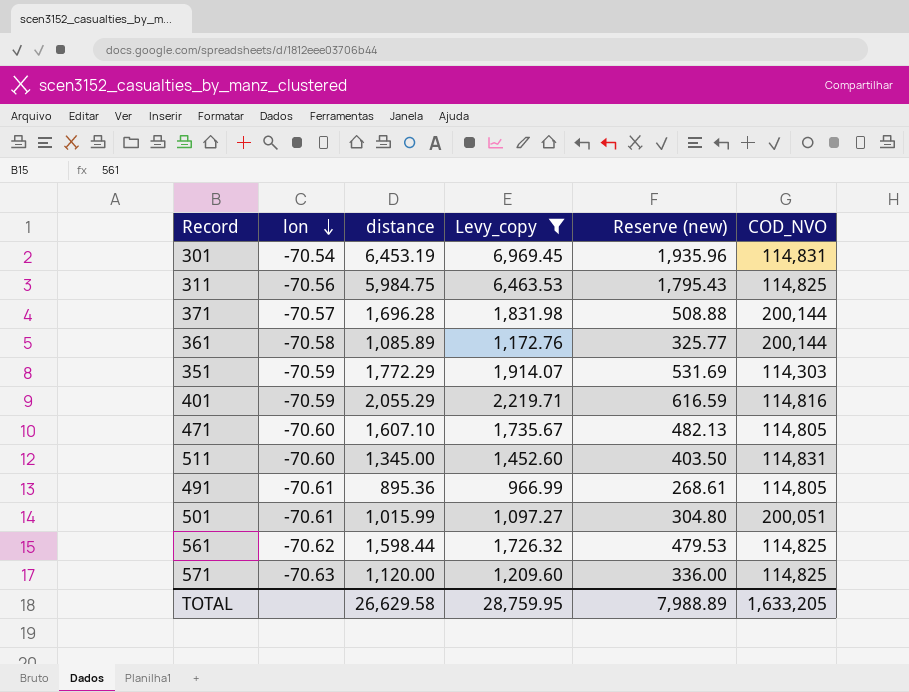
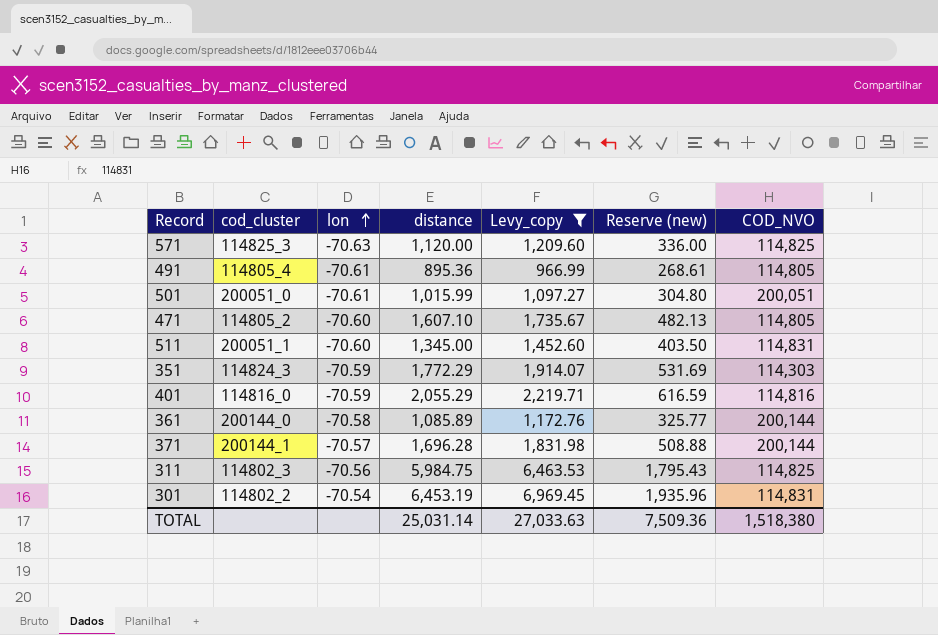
row order: lon descending -> lon ascending
column cod_cluster | position: none -> 2
row 561: -70.62 | 1,598.44 | 1,726.32 | 479.53 | 114,825 -> none
TOTAL | distance: 26,629.58 -> 25,031.14
TOTAL | Levy_copy: 28,759.95 -> 27,033.63
TOTAL | Reserve (new): 7,988.89 -> 7,509.36
TOTAL | COD_NVO: 1,633,205 -> 1,518,380

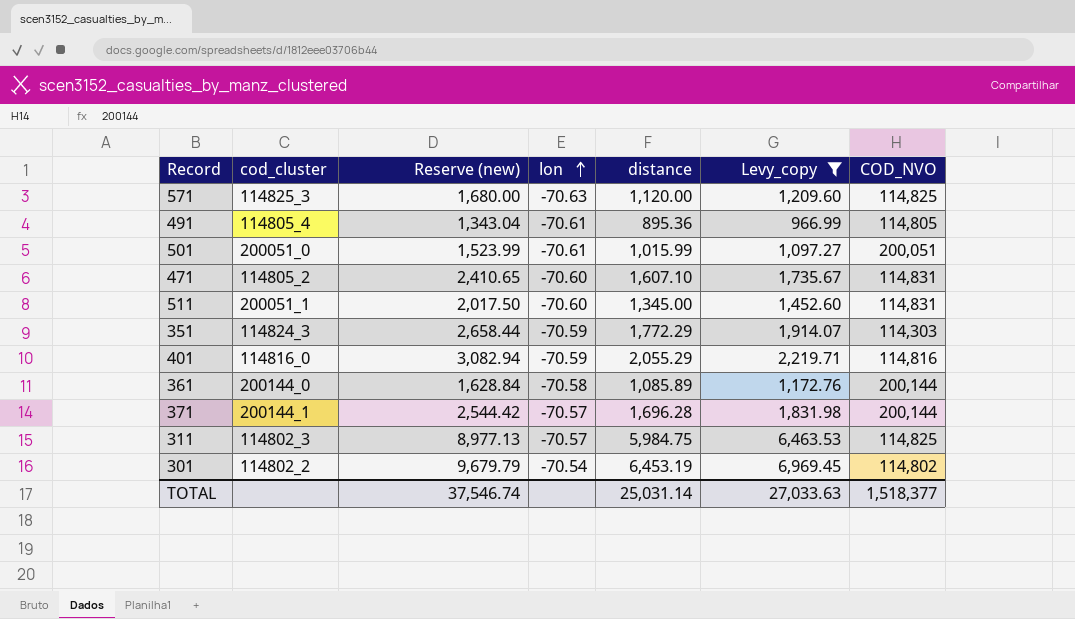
column Reserve (new) | formula: [distance] * 0.3 -> [distance] * 1.5
column Reserve (new) | position: 6 -> 3
471 | COD_NVO: 114,805 -> 114,831
311 | lon: -70.56 -> -70.57
301 | COD_NVO: 114,831 -> 114,802
TOTAL | Reserve (new): 7,509.36 -> 37,546.74
TOTAL | COD_NVO: 1,518,380 -> 1,518,377

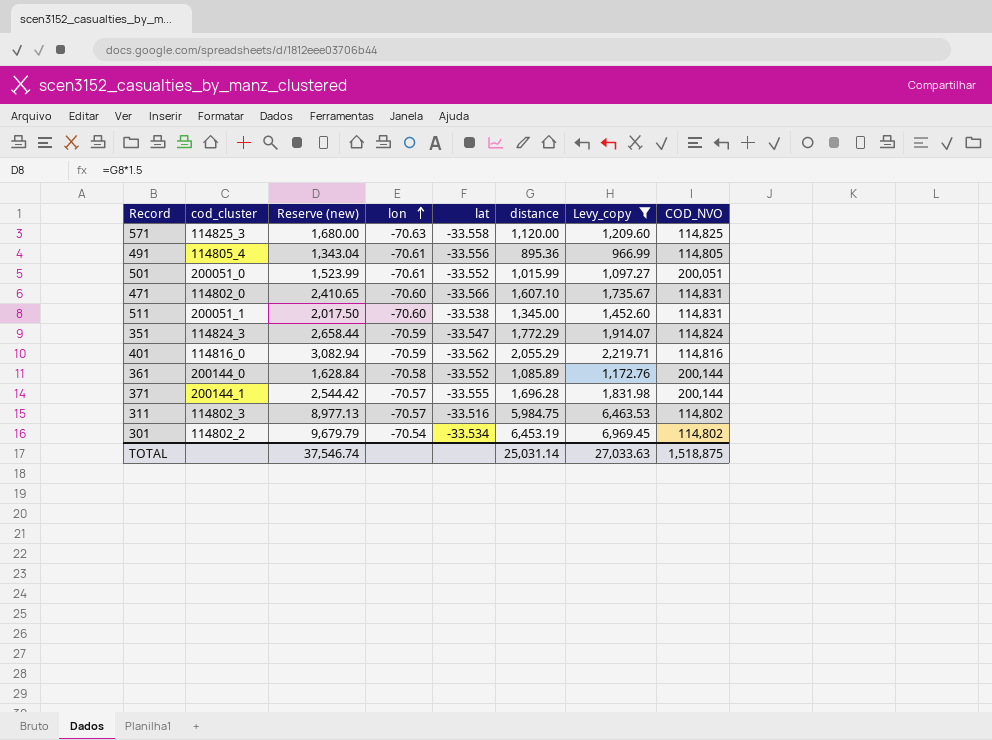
column lat | position: none -> 5
471 | cod_cluster: 114805_2 -> 114802_0
351 | COD_NVO: 114,303 -> 114,824
311 | COD_NVO: 114,825 -> 114,802
TOTAL | COD_NVO: 1,518,377 -> 1,518,875

